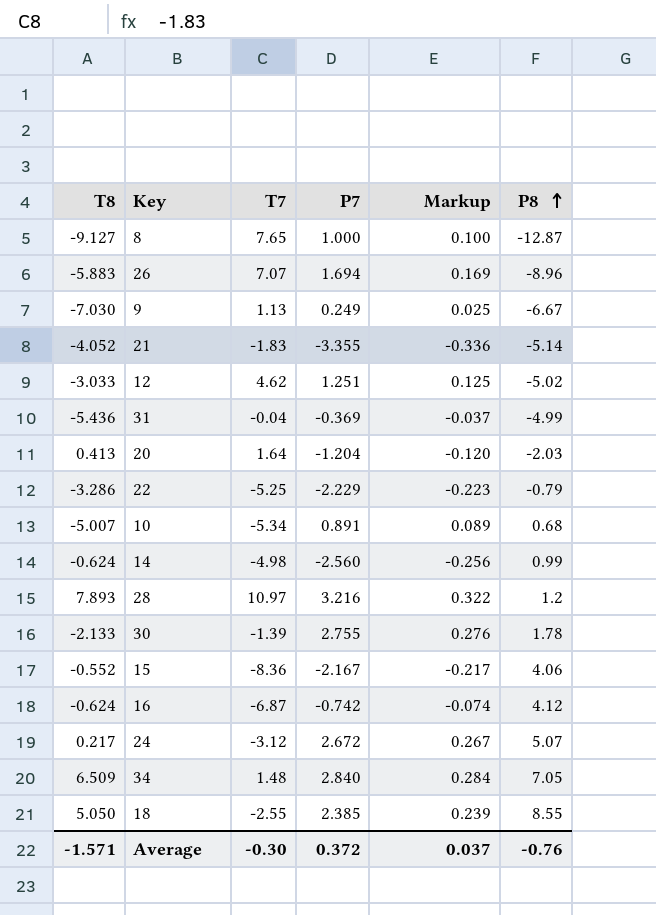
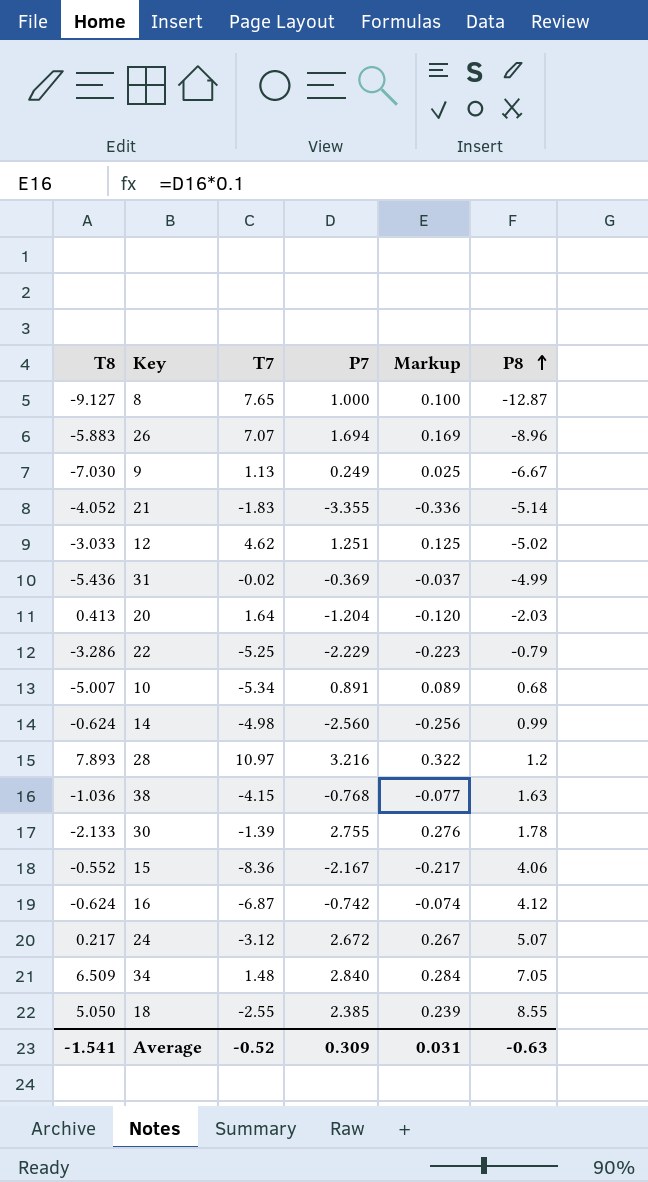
31 | T7: -0.04 -> -0.02
row 38: none -> -1.036 | -4.15 | -0.768 | -0.077 | 1.63
Average | T8: -1.571 -> -1.541
Average | T7: -0.30 -> -0.52
Average | P7: 0.372 -> 0.309
Average | Markup: 0.037 -> 0.031
Average | P8: -0.76 -> -0.63

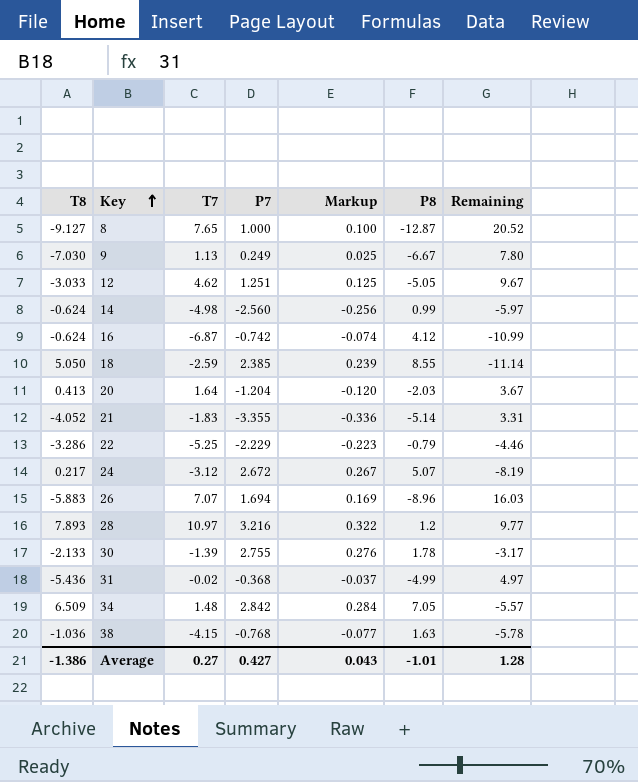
row order: P8 ascending -> Key ascending
column Remaining | formula: none -> [T7] - [P8]
row 10: -5.007 | -5.34 | 0.891 | 0.089 | 0.68 -> none
row 15: -0.552 | -8.36 | -2.167 | -0.217 | 4.06 -> none
12 | P8: -5.02 -> -5.05
18 | T7: -2.55 -> -2.59
31 | P7: -0.369 -> -0.368
34 | P7: 2.840 -> 2.842
Average | T8: -1.541 -> -1.386
Average | T7: -0.52 -> 0.27
Average | P7: 0.309 -> 0.427
Average | Markup: 0.031 -> 0.043
Average | P8: -0.63 -> -1.01

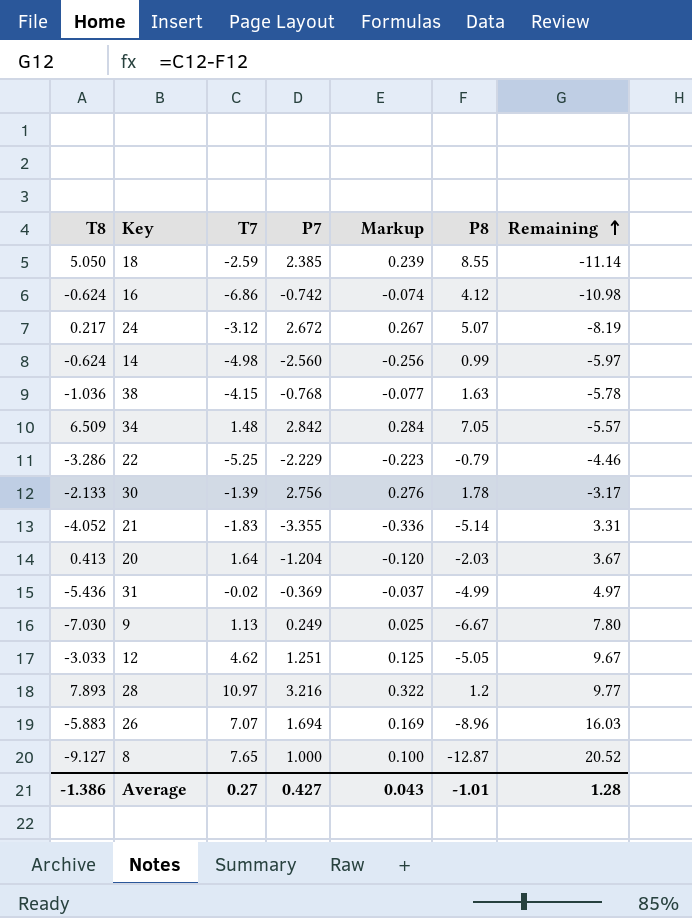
row order: Key ascending -> Remaining ascending
16 | T7: -6.87 -> -6.86
16 | Remaining: -10.99 -> -10.98
30 | P7: 2.755 -> 2.756
31 | P7: -0.368 -> -0.369

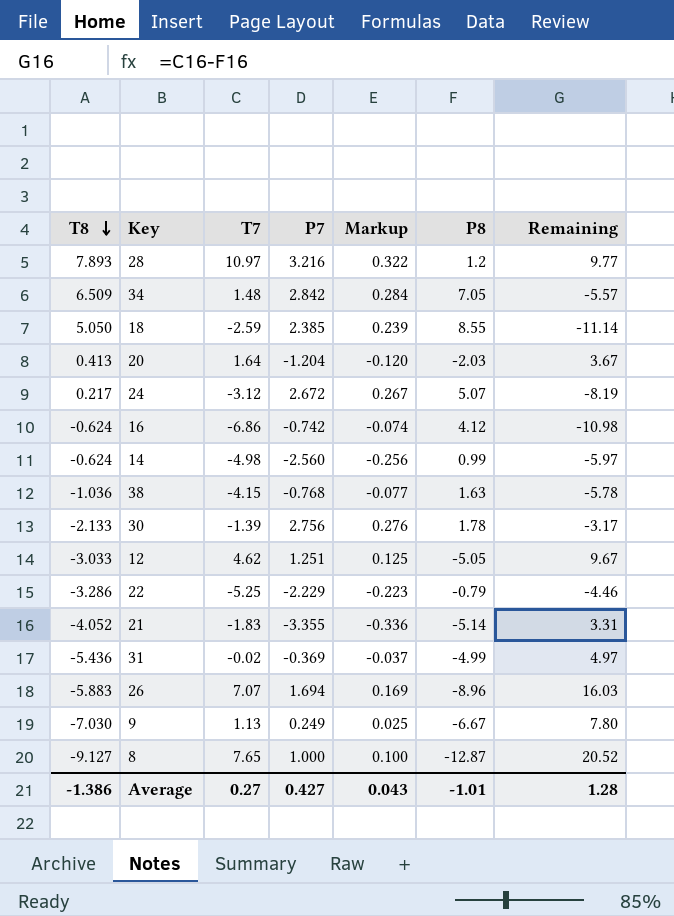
row order: Remaining ascending -> T8 descending

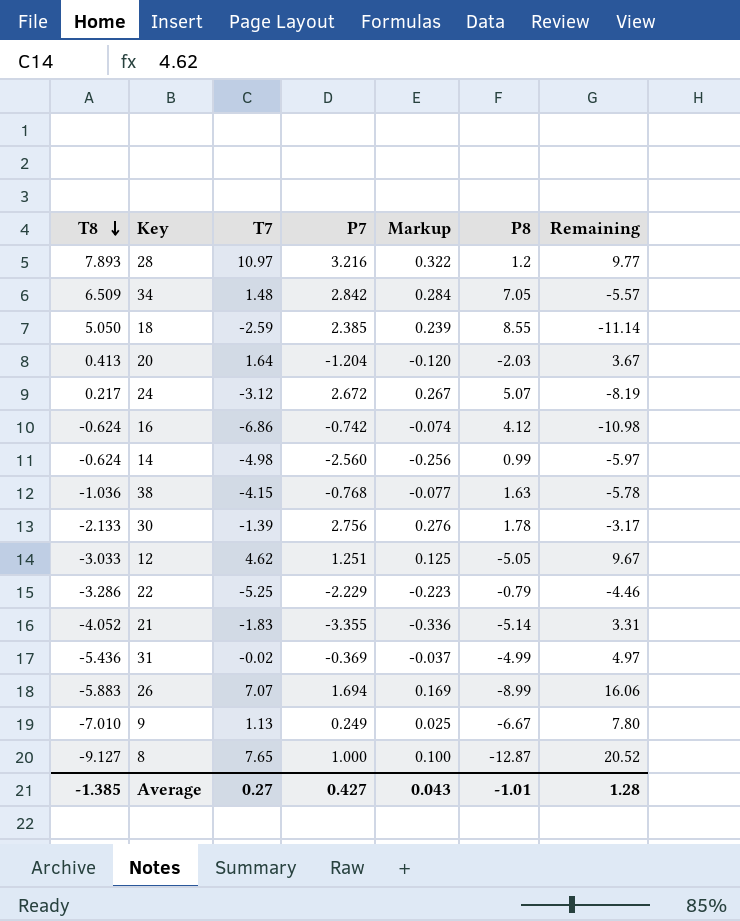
26 | P8: -8.96 -> -8.99
26 | Remaining: 16.03 -> 16.06
9 | T8: -7.030 -> -7.010
Average | T8: -1.386 -> -1.385

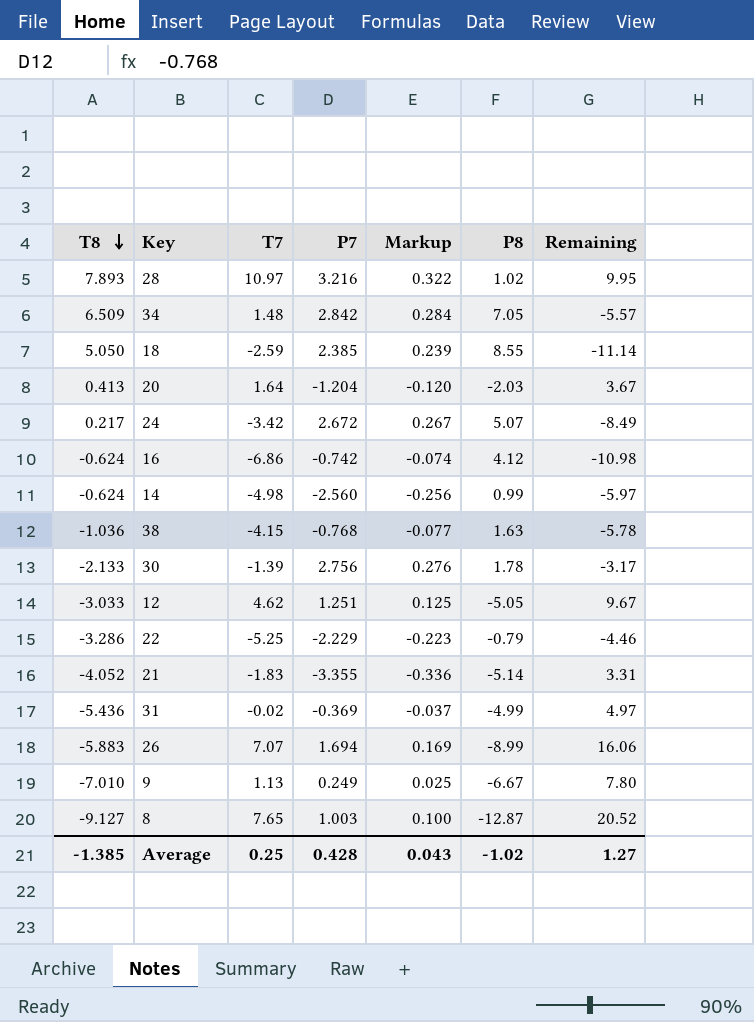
28 | P8: 1.2 -> 1.02
28 | Remaining: 9.77 -> 9.95
24 | T7: -3.12 -> -3.42
24 | Remaining: -8.19 -> -8.49
8 | P7: 1.000 -> 1.003
Average | T7: 0.27 -> 0.25
Average | P7: 0.427 -> 0.428
Average | P8: -1.01 -> -1.02
Average | Remaining: 1.28 -> 1.27

